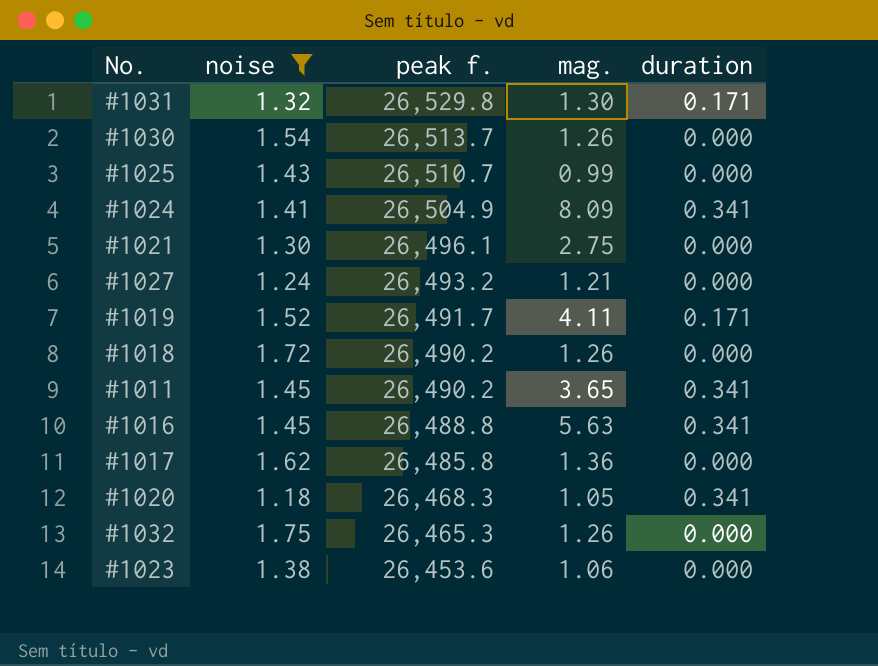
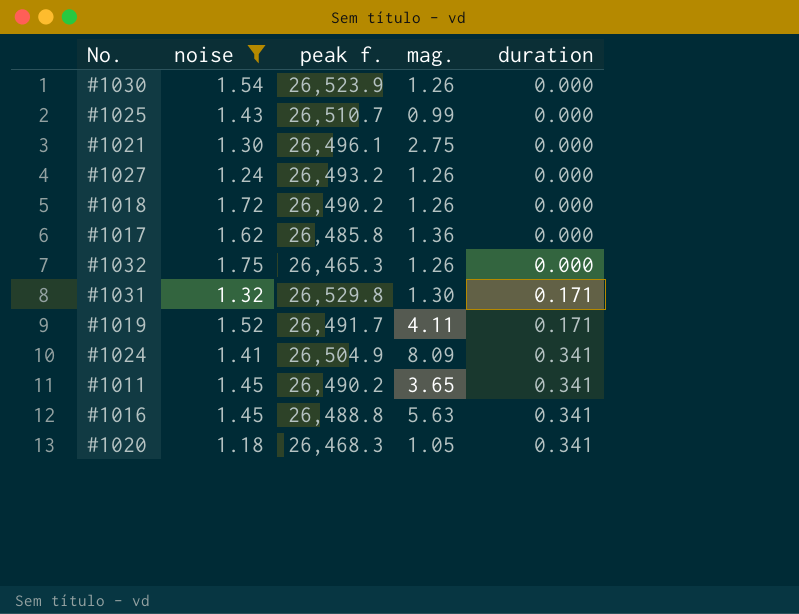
row order: peak f. descending -> duration ascending
row #1023: 1.38 | 26,453.6 | 1.06 | 0.000 -> none
#1030 | peak f.: 26,513.7 -> 26,523.9
#1027 | mag.: 1.21 -> 1.26

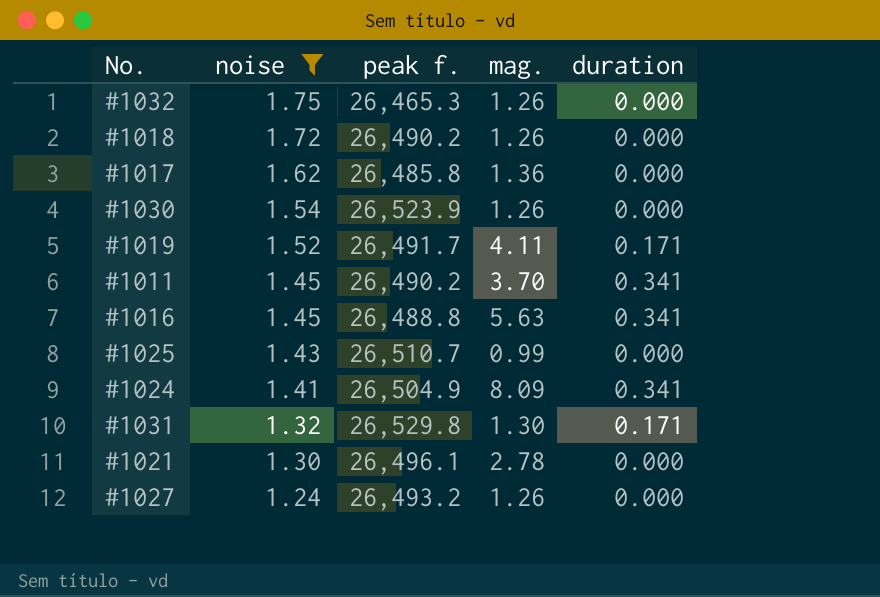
row order: duration ascending -> noise descending
row #1020: 1.18 | 26,468.3 | 1.05 | 0.341 -> none
#1011 | mag.: 3.65 -> 3.70
#1021 | mag.: 2.75 -> 2.78

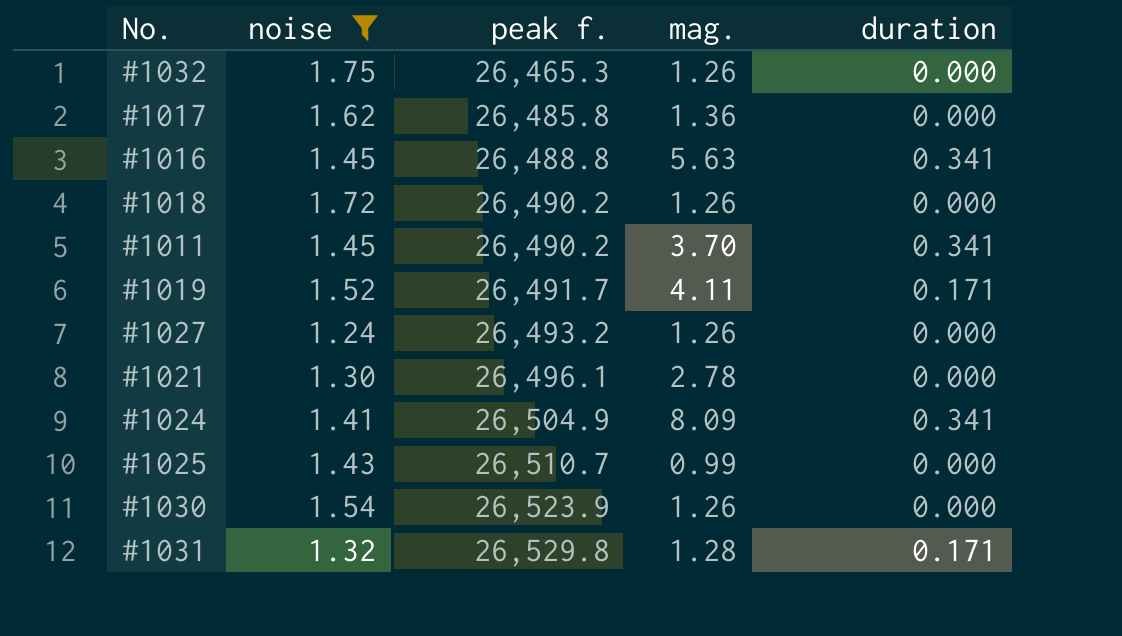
row order: noise descending -> peak f. ascending
#1031 | mag.: 1.30 -> 1.28

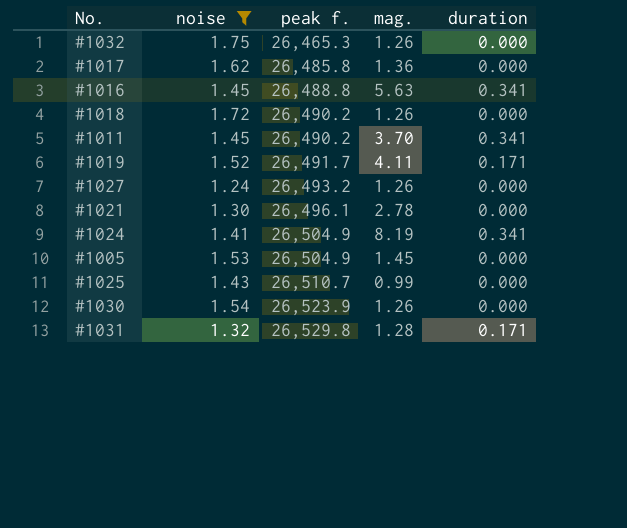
#1024 | mag.: 8.09 -> 8.19
row #1005: none -> 1.53 | 26,504.9 | 1.45 | 0.000

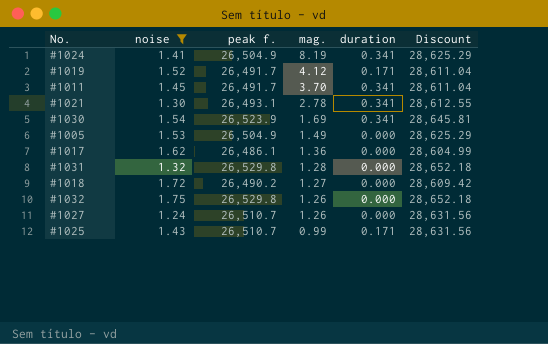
row order: peak f. ascending -> mag. descending
column Discount | formula: none -> [peak f.] * 1.08
row #1016: 1.45 | 26,488.8 | 5.63 | 0.341 -> none
#1019 | mag.: 4.11 -> 4.12
#1011 | peak f.: 26,490.2 -> 26,491.7
#1021 | peak f.: 26,496.1 -> 26,493.1
#1021 | duration: 0.000 -> 0.341
#1030 | mag.: 1.26 -> 1.69
#1030 | duration: 0.000 -> 0.341
#1005 | mag.: 1.45 -> 1.49
#1017 | peak f.: 26,485.8 -> 26,486.1
#1031 | duration: 0.171 -> 0.000
#1018 | mag.: 1.26 -> 1.27
#1032 | peak f.: 26,465.3 -> 26,529.8
#1027 | peak f.: 26,493.2 -> 26,510.7
#1025 | duration: 0.000 -> 0.171

